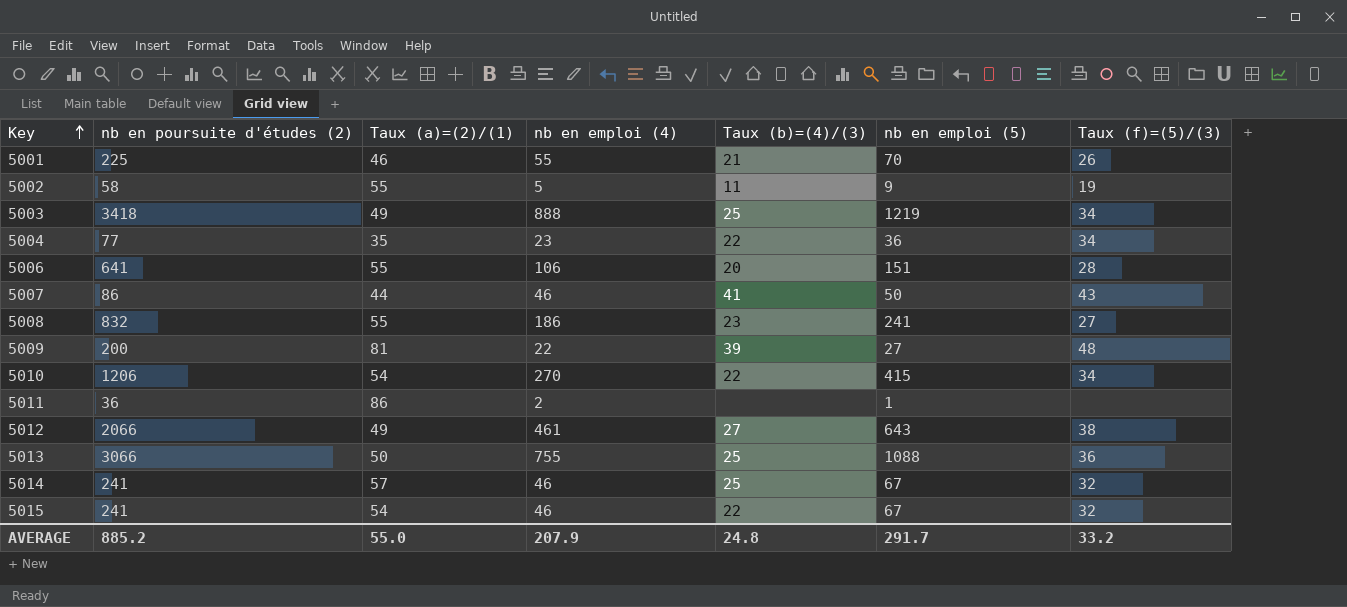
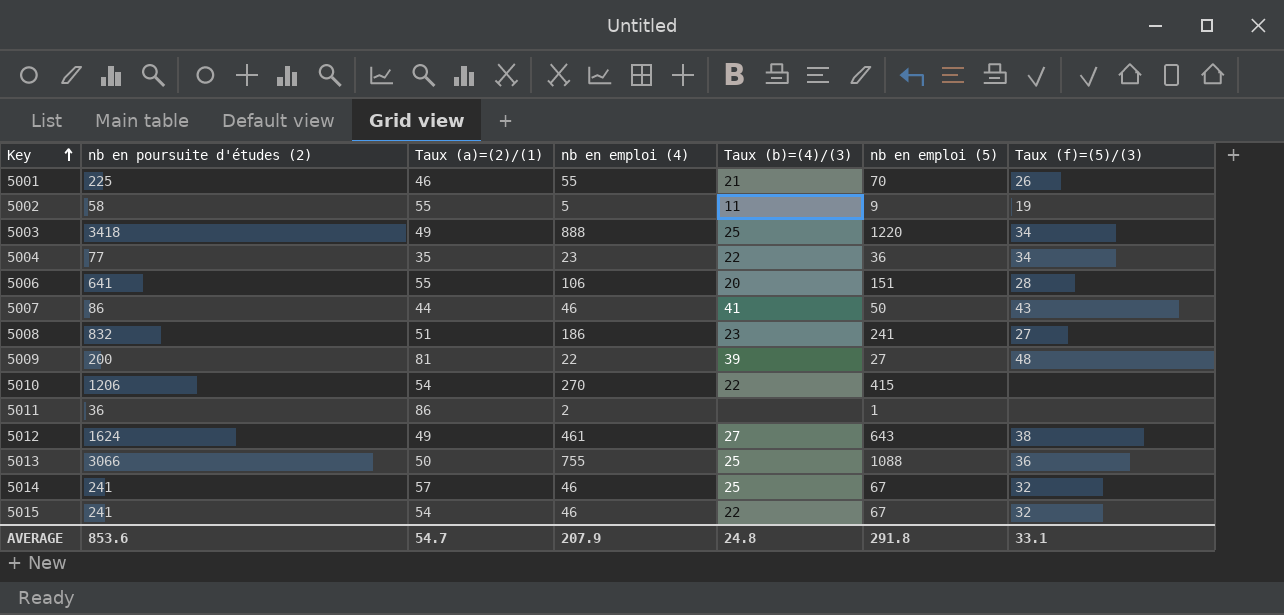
5003 | nb en emploi (5): 1219 -> 1220
5008 | Taux (a)=(2)/(1): 55 -> 51
5010 | Taux (f)=(5)/(3): 34 -> none
5012 | nb en poursuite d'études (2): 2066 -> 1624
AVERAGE | nb en poursuite d'études (2): 885.2 -> 853.6
AVERAGE | Taux (a)=(2)/(1): 55.0 -> 54.7
AVERAGE | nb en emploi (5): 291.7 -> 291.8
AVERAGE | Taux (f)=(5)/(3): 33.2 -> 33.1

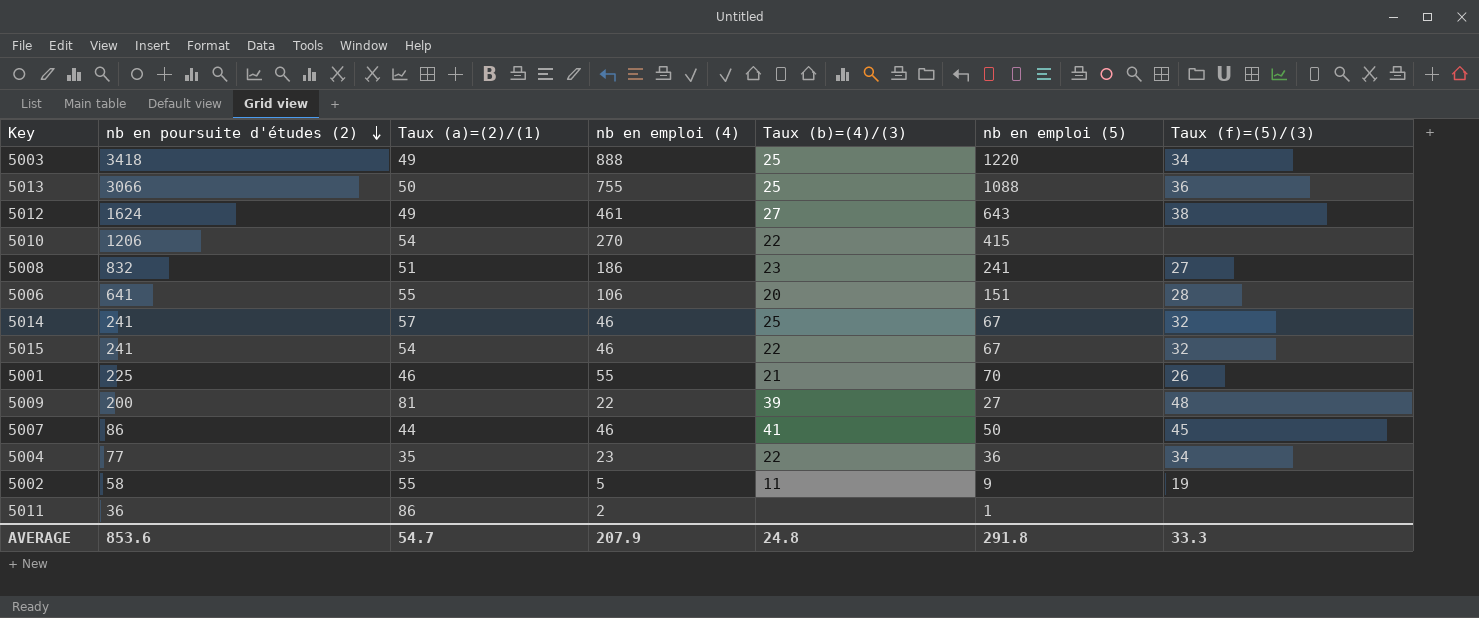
row order: Key ascending -> nb en poursuite d'études (2) descending
5007 | Taux (f)=(5)/(3): 43 -> 45
AVERAGE | Taux (f)=(5)/(3): 33.1 -> 33.3

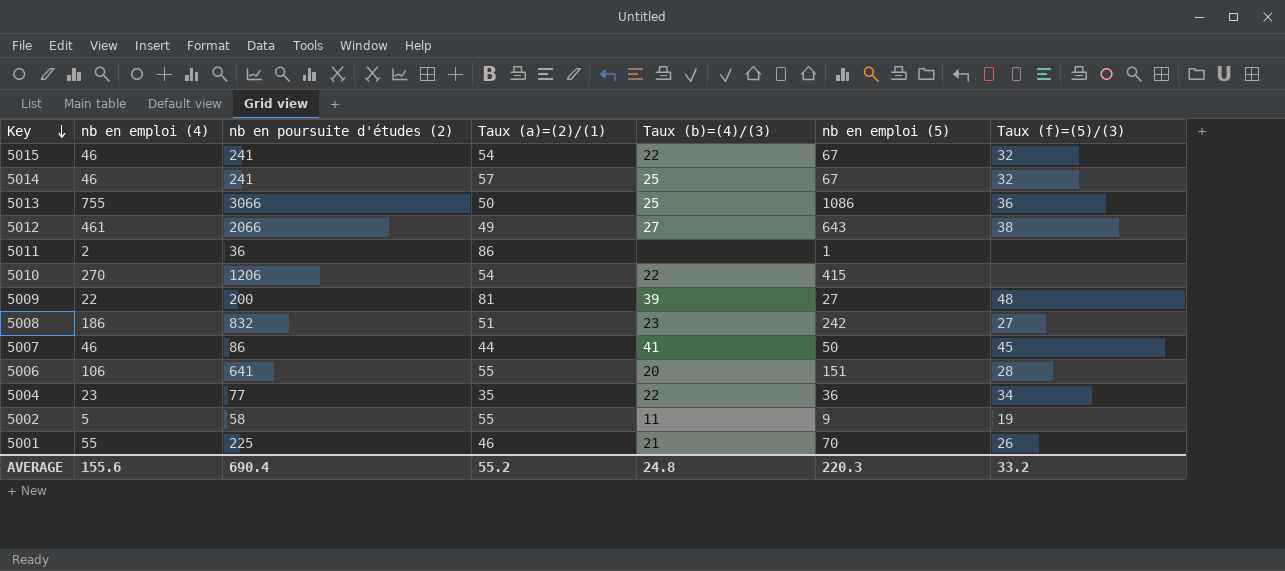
row order: nb en poursuite d'études (2) descending -> Key descending
column nb en emploi (4) | position: 4 -> 2
row 5003: 3418 | 49 | 888 | 25 | 1220 | 34 -> none
5013 | nb en emploi (5): 1088 -> 1086
5012 | nb en poursuite d'études (2): 1624 -> 2066
5008 | nb en emploi (5): 241 -> 242
AVERAGE | nb en emploi (4): 207.9 -> 155.6
AVERAGE | nb en poursuite d'études (2): 853.6 -> 690.4
AVERAGE | Taux (a)=(2)/(1): 54.7 -> 55.2
AVERAGE | nb en emploi (5): 291.8 -> 220.3
AVERAGE | Taux (f)=(5)/(3): 33.3 -> 33.2

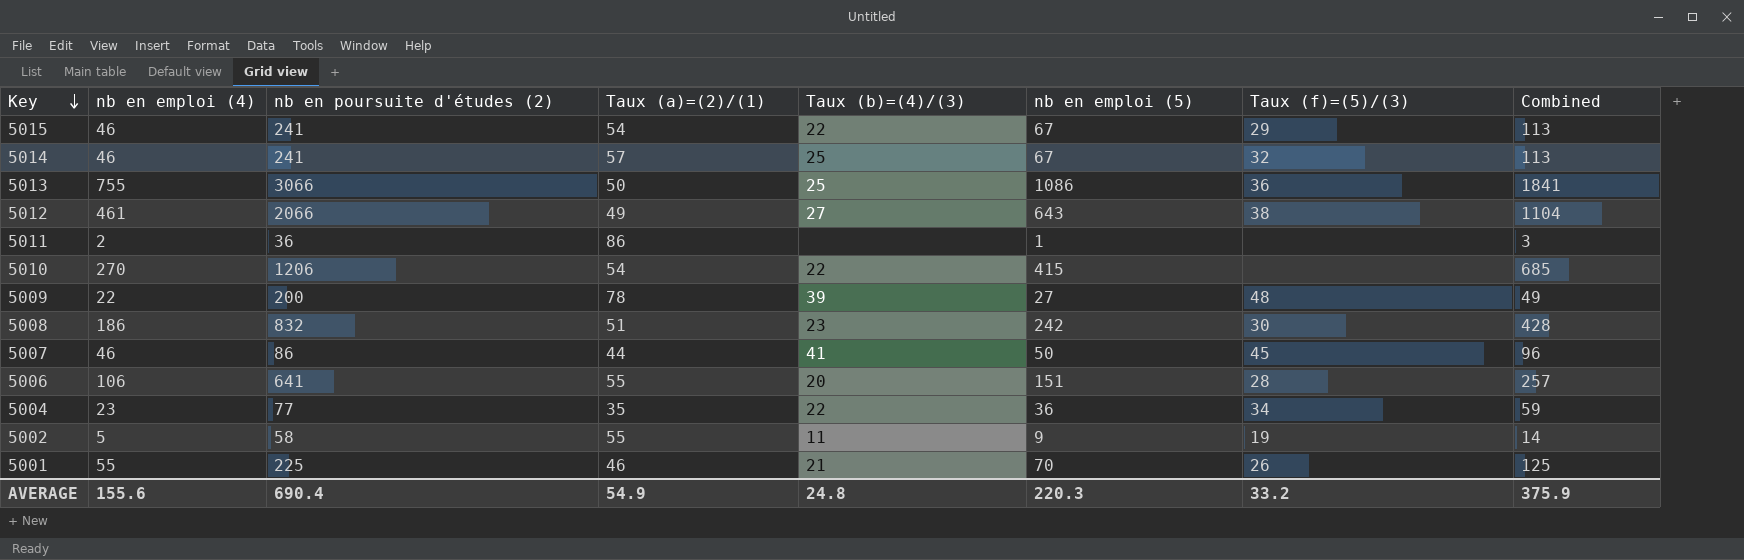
column Combined | formula: none -> [nb en emploi (4)] + [nb en emploi (5)]
5015 | Taux (f)=(5)/(3): 32 -> 29
5009 | Taux (a)=(2)/(1): 81 -> 78
5008 | Taux (f)=(5)/(3): 27 -> 30
AVERAGE | Taux (a)=(2)/(1): 55.2 -> 54.9

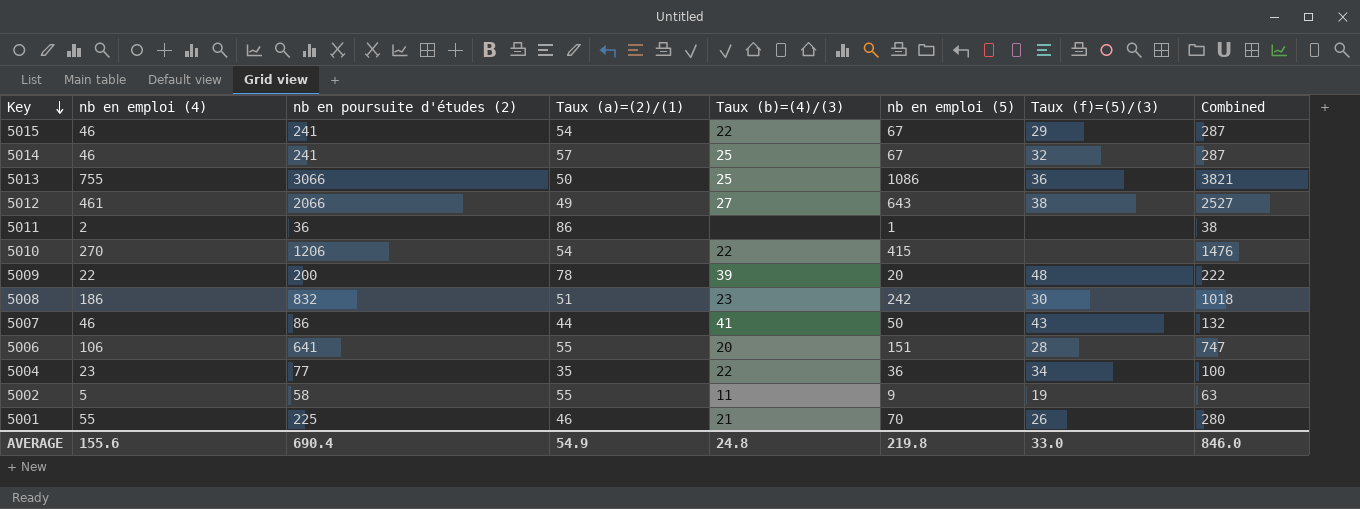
column Combined | formula: [nb en emploi (4)] + [nb en emploi (5)] -> [nb en emploi (4)] + [nb en poursuite d'études (2)]
5009 | nb en emploi (5): 27 -> 20
5007 | Taux (f)=(5)/(3): 45 -> 43
AVERAGE | nb en emploi (5): 220.3 -> 219.8
AVERAGE | Taux (f)=(5)/(3): 33.2 -> 33.0
AVERAGE | Combined: 375.9 -> 846.0

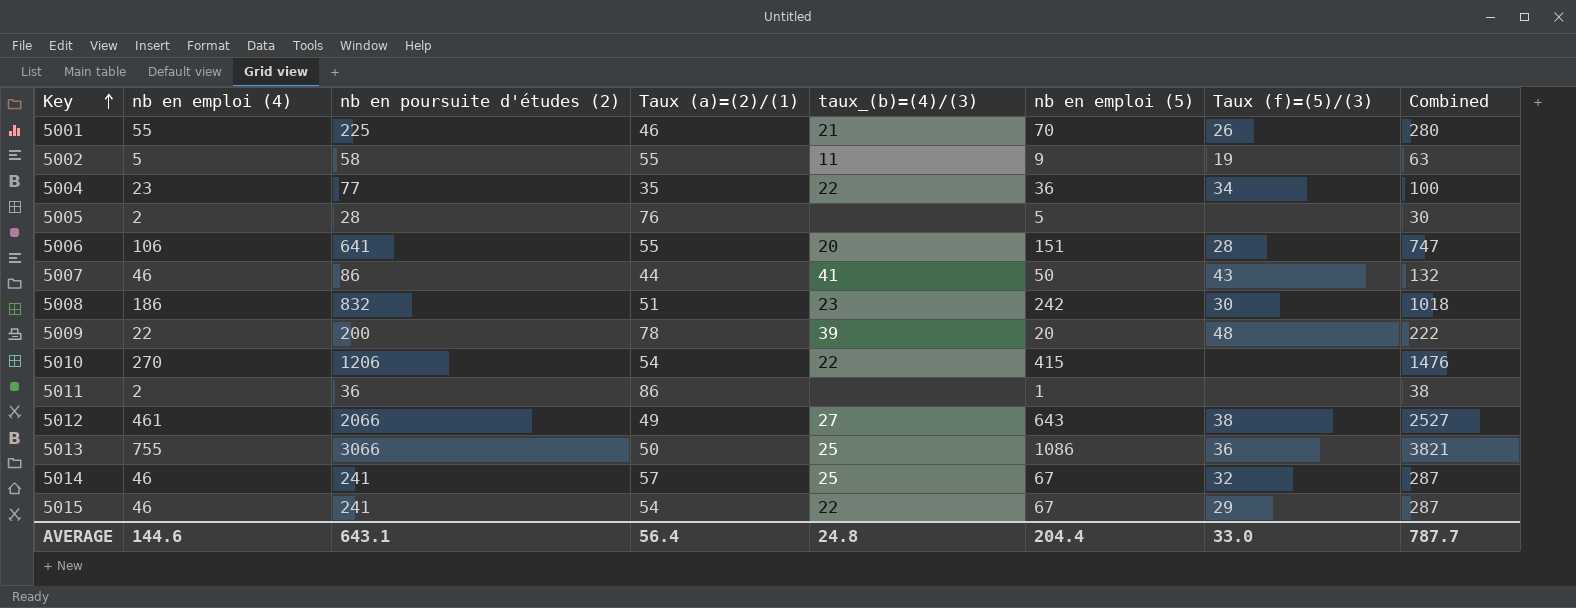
row order: Key descending -> Key ascending
column name: Taux (b)=(4)/(3) -> taux_(b)=(4)/(3)
row 5005: none -> 2 | 28 | 76 | none | 5 | none | 30
AVERAGE | nb en emploi (4): 155.6 -> 144.6
AVERAGE | nb en poursuite d'études (2): 690.4 -> 643.1
AVERAGE | Taux (a)=(2)/(1): 54.9 -> 56.4
AVERAGE | nb en emploi (5): 219.8 -> 204.4
AVERAGE | Combined: 846.0 -> 787.7

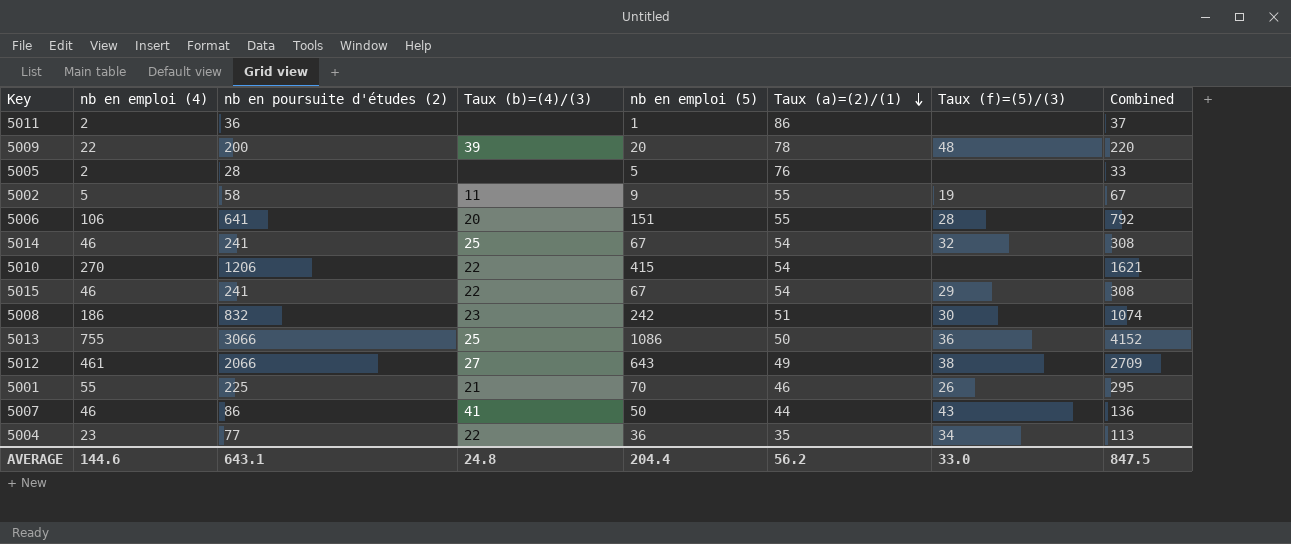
row order: Key ascending -> Taux (a)=(2)/(1) descending
column name: taux_(b)=(4)/(3) -> Taux (b)=(4)/(3)
column Taux (a)=(2)/(1) | position: 4 -> 6
column Combined | formula: [nb en emploi (4)] + [nb en poursuite d'études (2)] -> [nb en poursuite d'études (2)] + [nb en emploi (5)]
5014 | Taux (a)=(2)/(1): 57 -> 54
AVERAGE | Taux (a)=(2)/(1): 56.4 -> 56.2
AVERAGE | Combined: 787.7 -> 847.5

